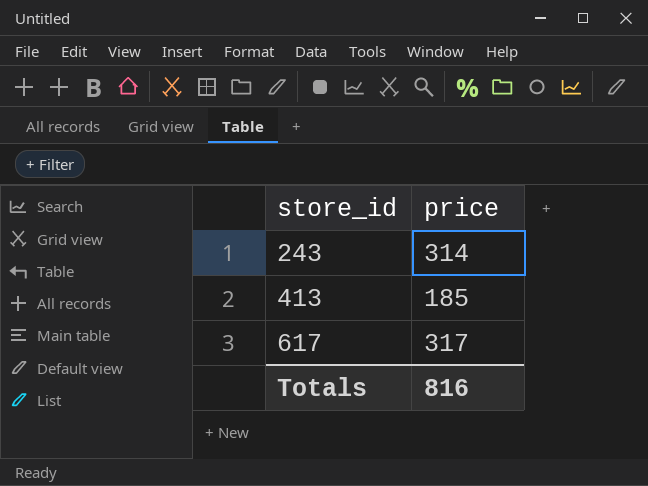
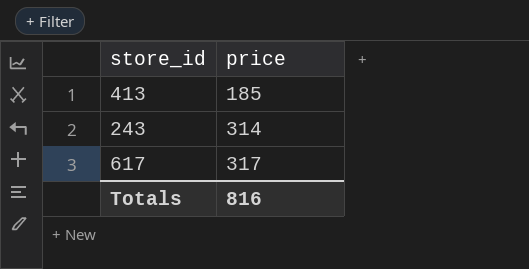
row order: store_id ascending -> price ascending

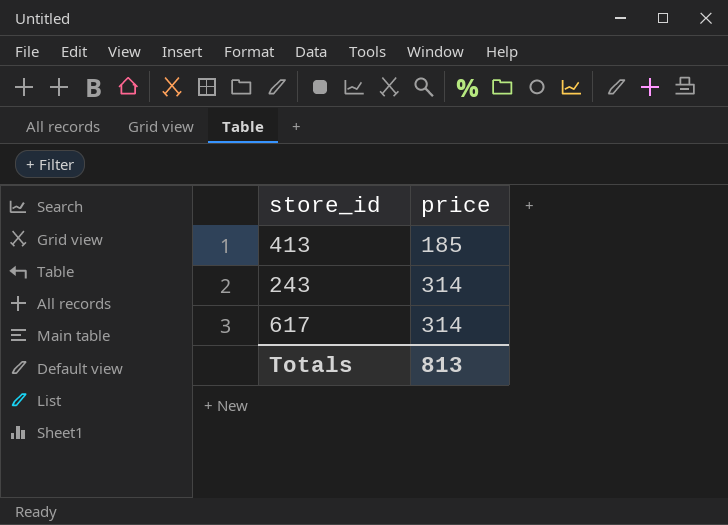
617 | price: 317 -> 314
Totals | price: 816 -> 813

